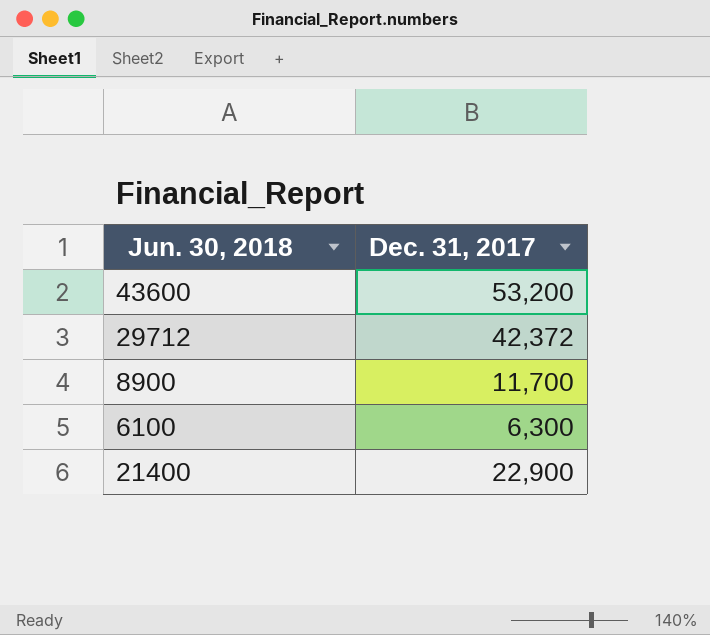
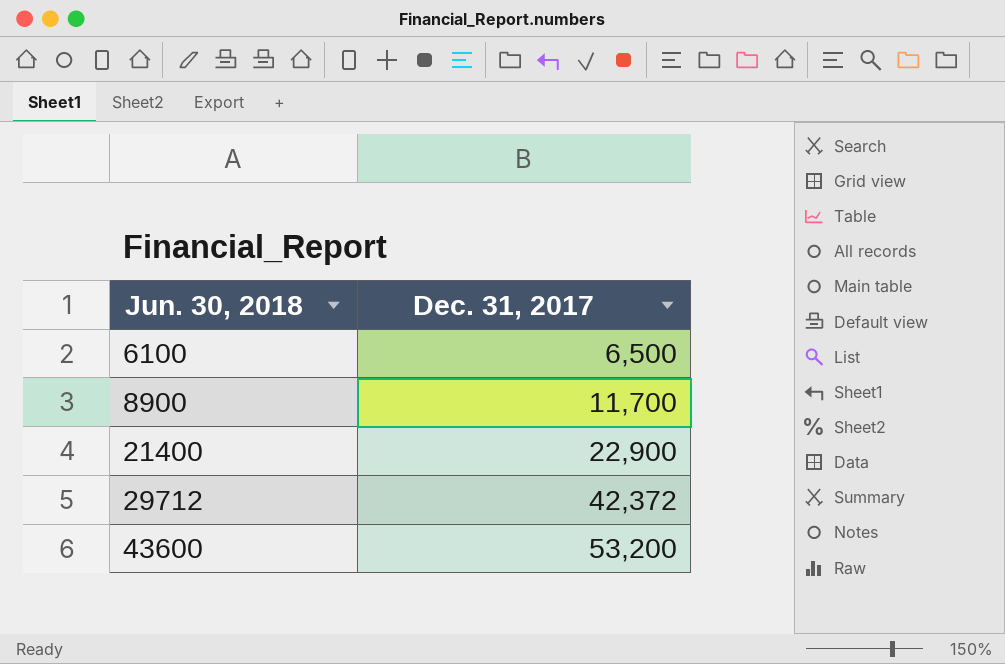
row order: none -> Jun. 30, 2018 ascending
6100 | Dec. 31, 2017: 6,300 -> 6,500

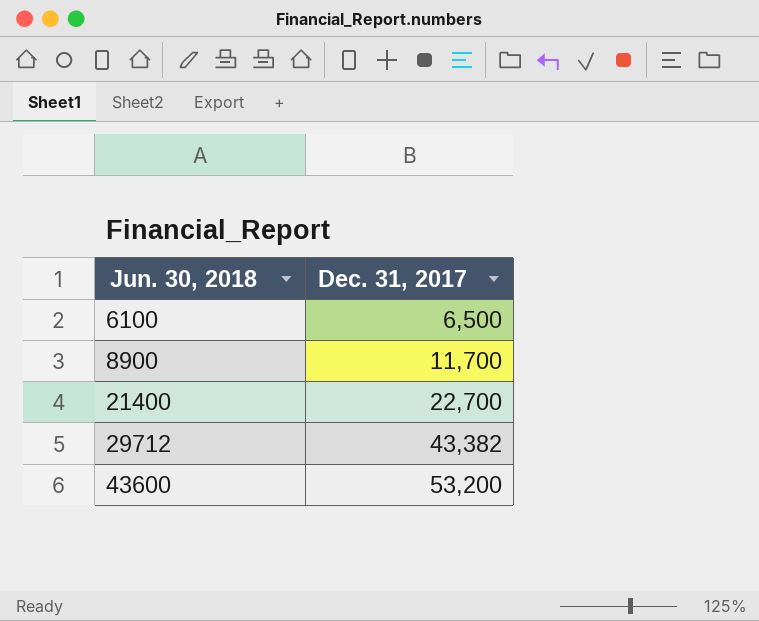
21400 | Dec. 31, 2017: 22,900 -> 22,700
29712 | Dec. 31, 2017: 42,372 -> 43,382

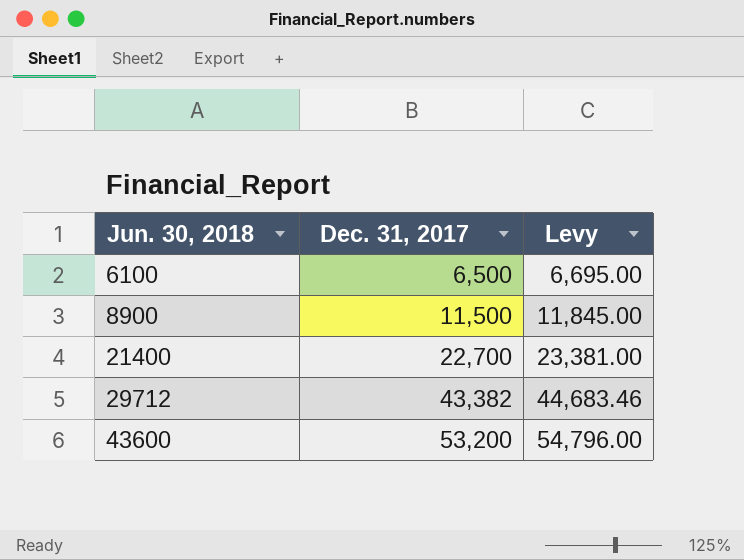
column Levy | formula: none -> [Dec. 31, 2017] * 1.03
8900 | Dec. 31, 2017: 11,700 -> 11,500

